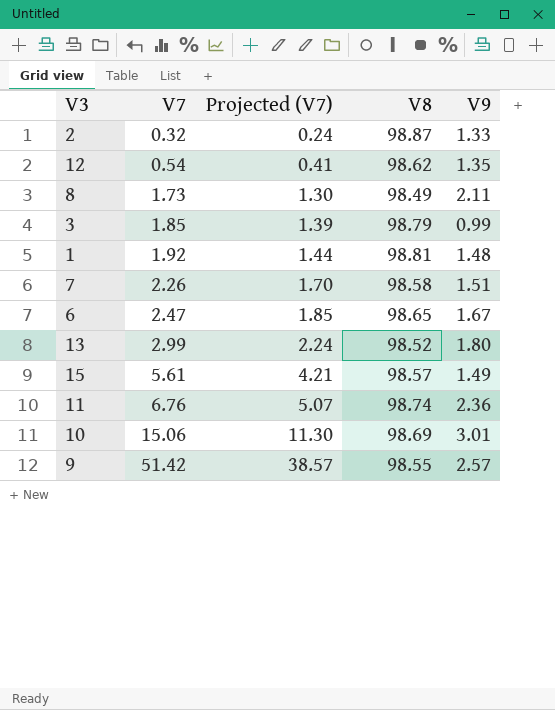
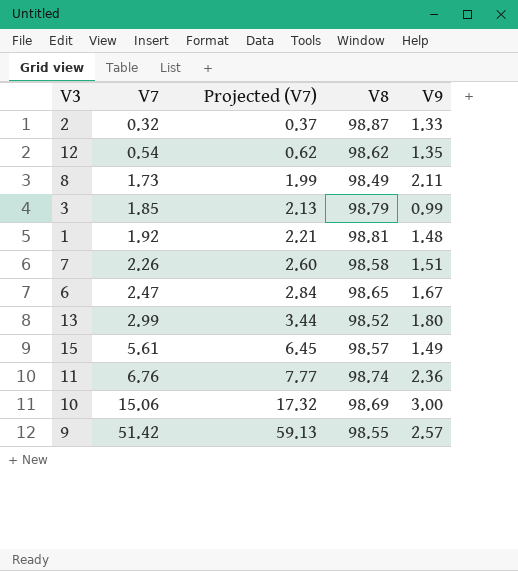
column Projected (V7) | formula: [V7] * 0.75 -> [V7] * 1.15
10 | V9: 3.01 -> 3.00

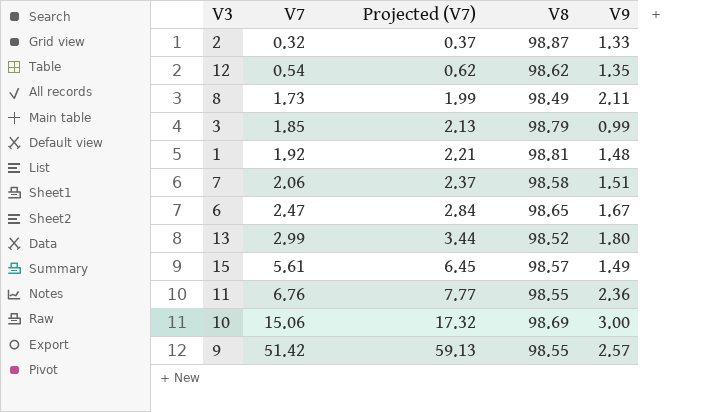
7 | V7: 2.26 -> 2.06
7 | Projected (V7): 2.60 -> 2.37
11 | V8: 98.74 -> 98.55

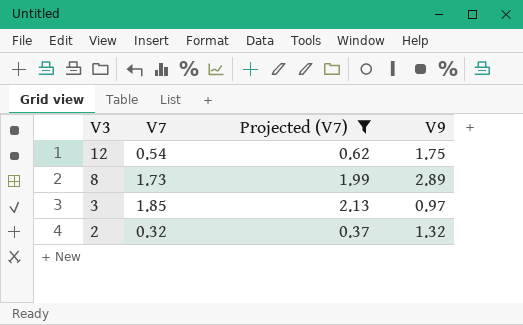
filter: none -> Projected (V7) <= 2.13
row order: V7 ascending -> V3 descending
column V8 | position: 4 -> none
12 | V9: 1.35 -> 1.75
8 | V9: 2.11 -> 2.89
3 | V9: 0.99 -> 0.97
2 | V9: 1.33 -> 1.32

